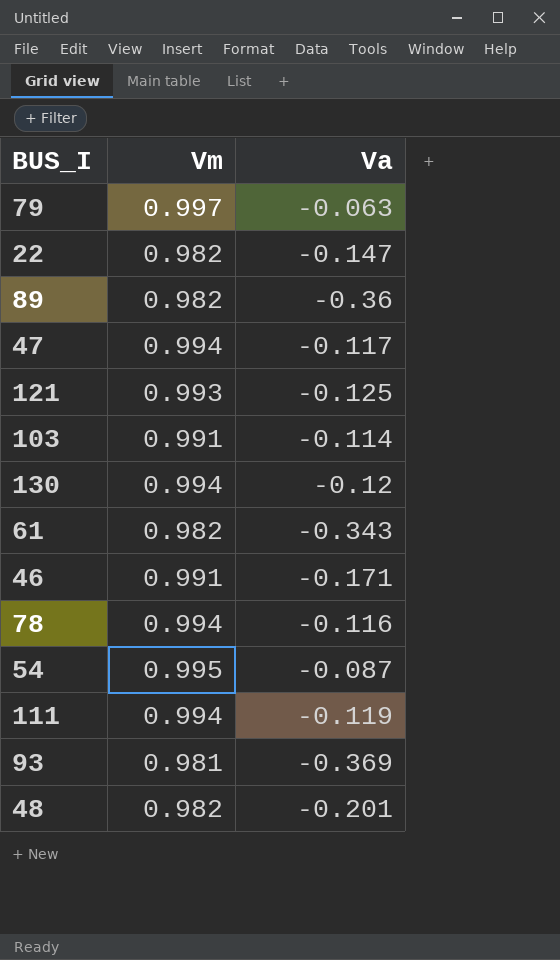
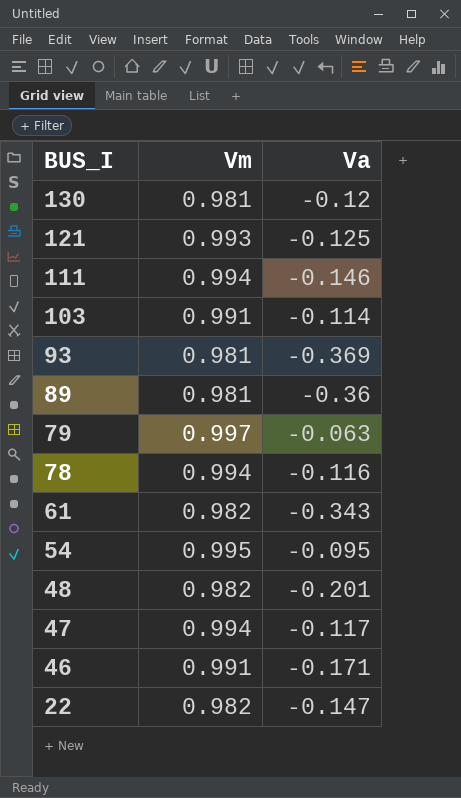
row order: none -> BUS_I descending
130 | Vm: 0.994 -> 0.981
111 | Va: -0.119 -> -0.146
89 | Vm: 0.982 -> 0.981
54 | Va: -0.087 -> -0.095

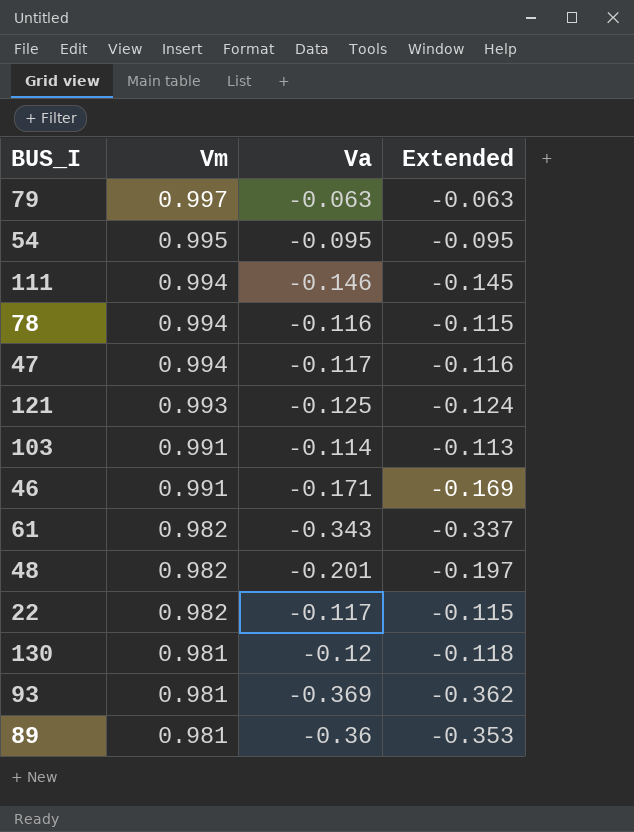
row order: BUS_I descending -> Vm descending
column Extended | formula: none -> [Vm] * [Va]
22 | Va: -0.147 -> -0.117

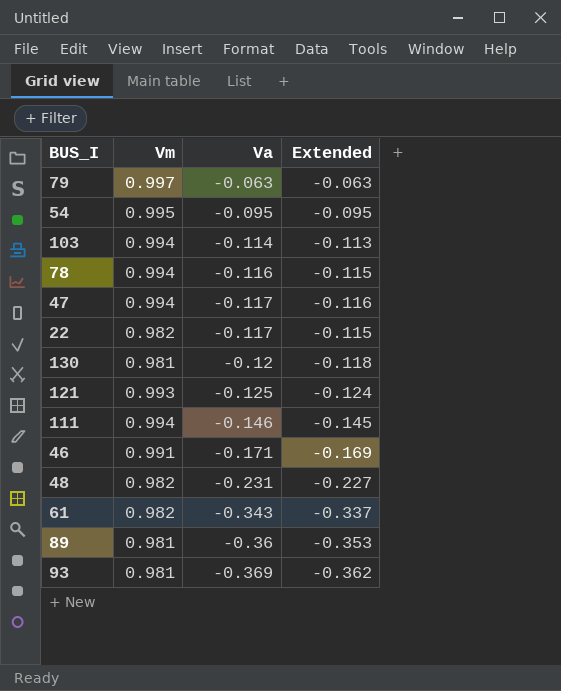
row order: Vm descending -> Va descending
103 | Vm: 0.991 -> 0.994
48 | Va: -0.201 -> -0.231
48 | Extended: -0.197 -> -0.227

